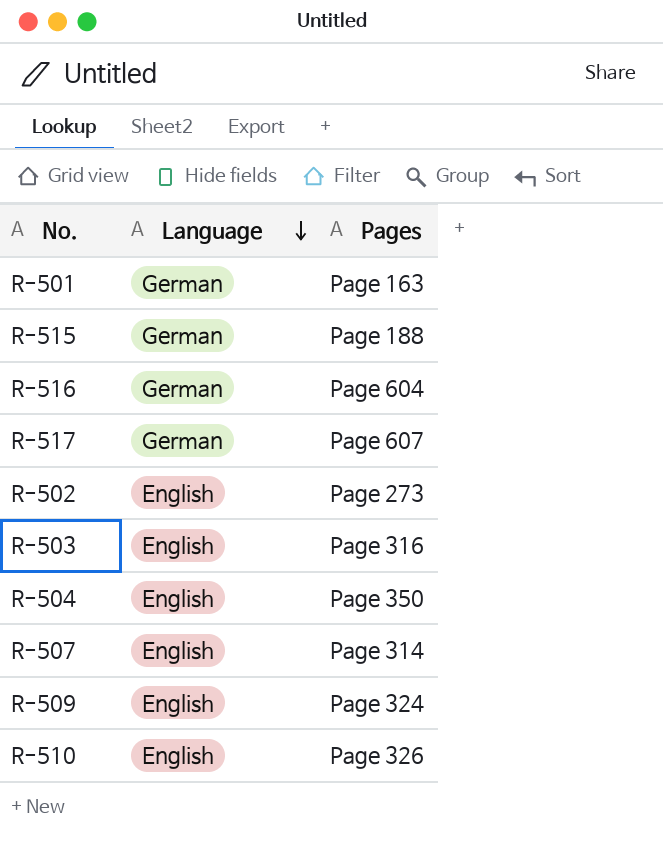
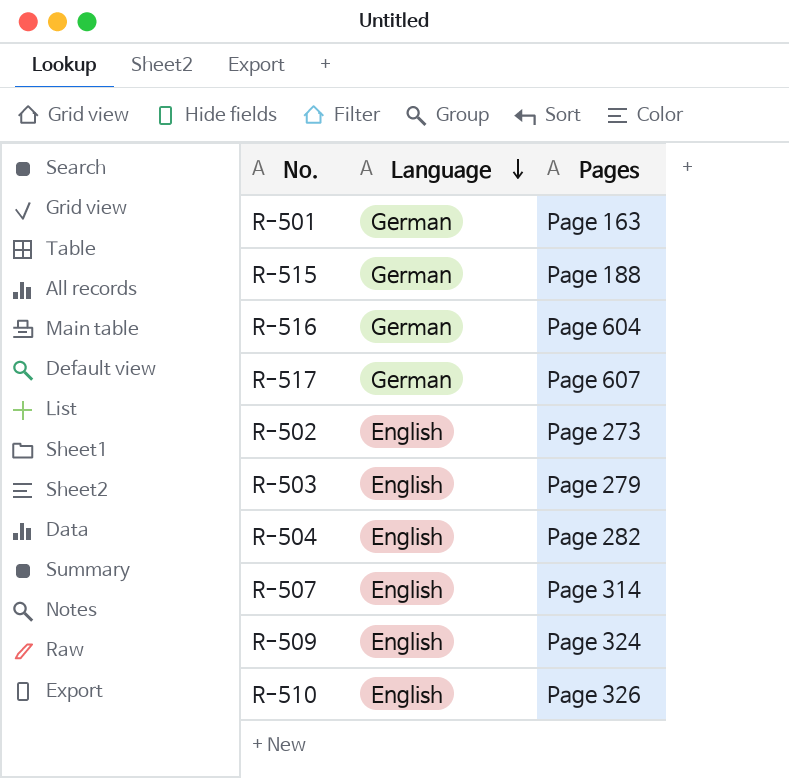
R-503 | Pages: Page 316 -> Page 279
R-504 | Pages: Page 350 -> Page 282

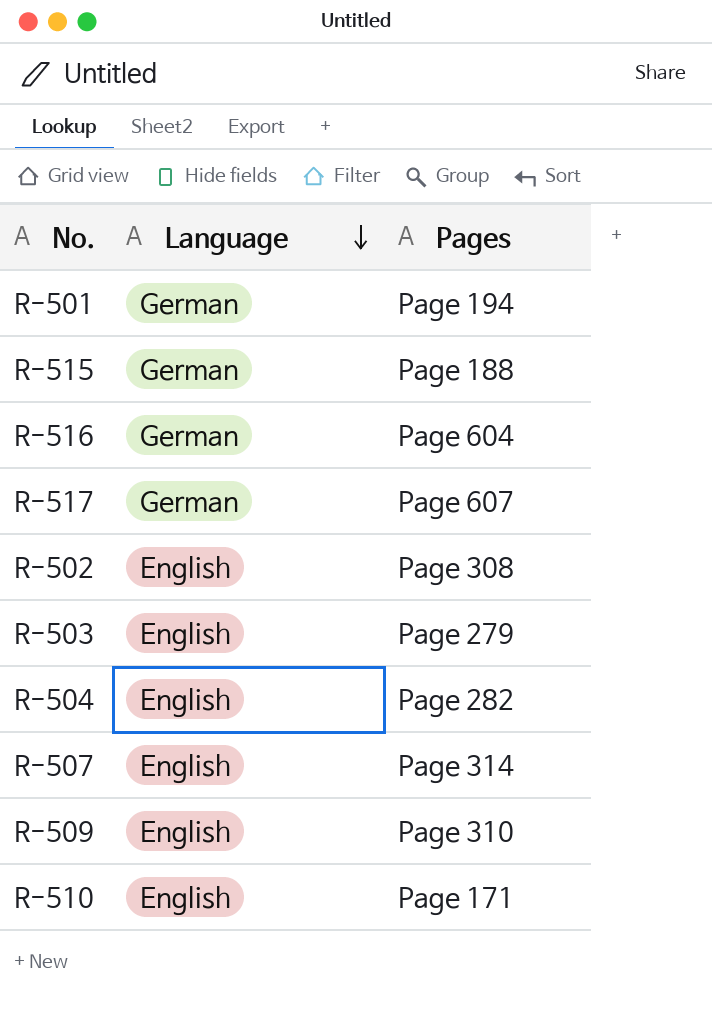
R-501 | Pages: Page 163 -> Page 194
R-502 | Pages: Page 273 -> Page 308
R-509 | Pages: Page 324 -> Page 310
R-510 | Pages: Page 326 -> Page 171

